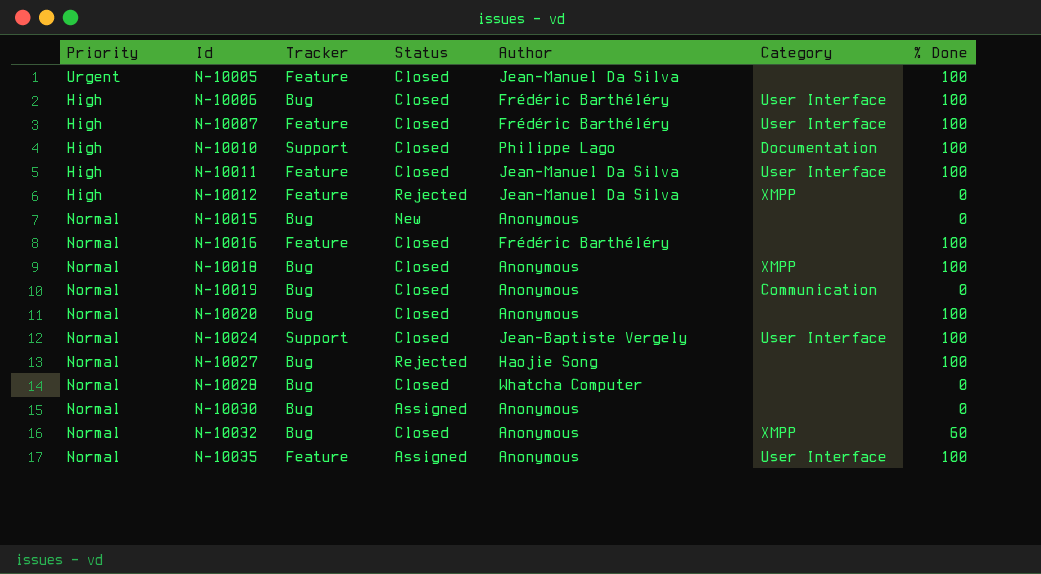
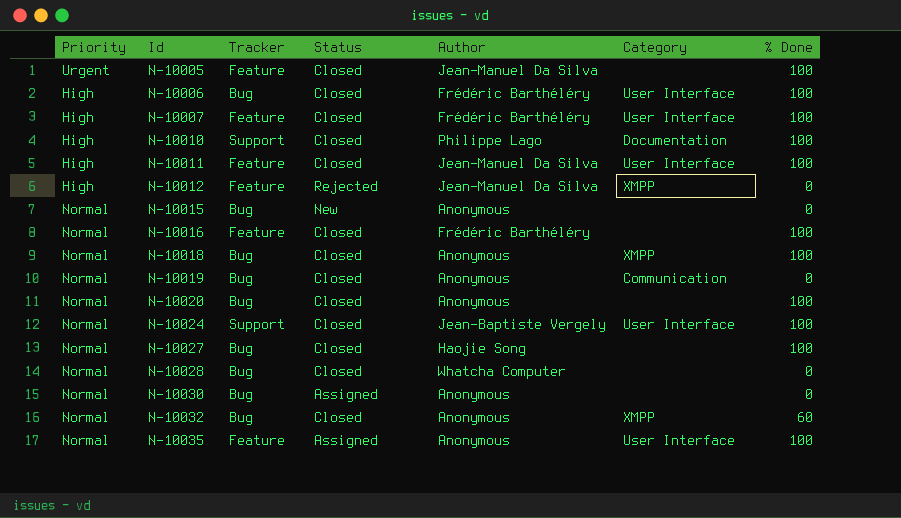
N-10027 | Status: Rejected -> Closed

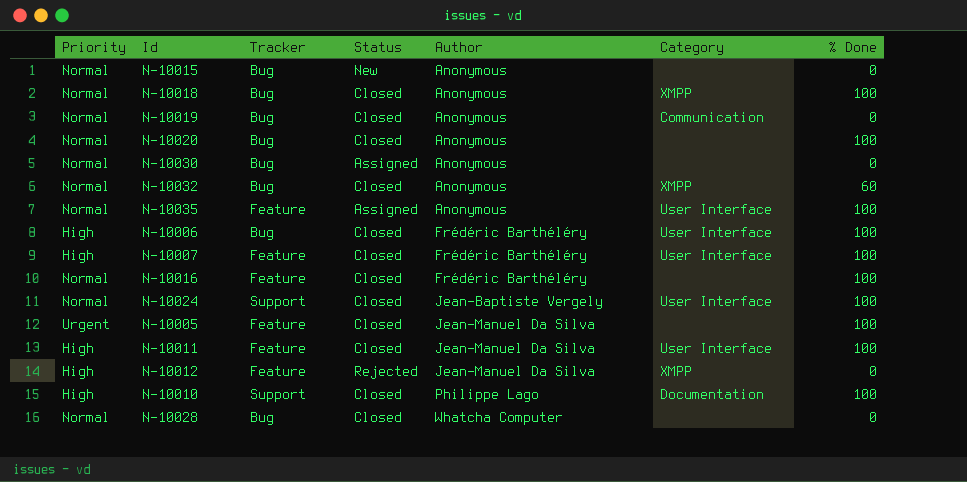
row order: Id ascending -> Author ascending
row N-10027: Normal | Bug | Closed | Haojie Song | none | 100 -> none

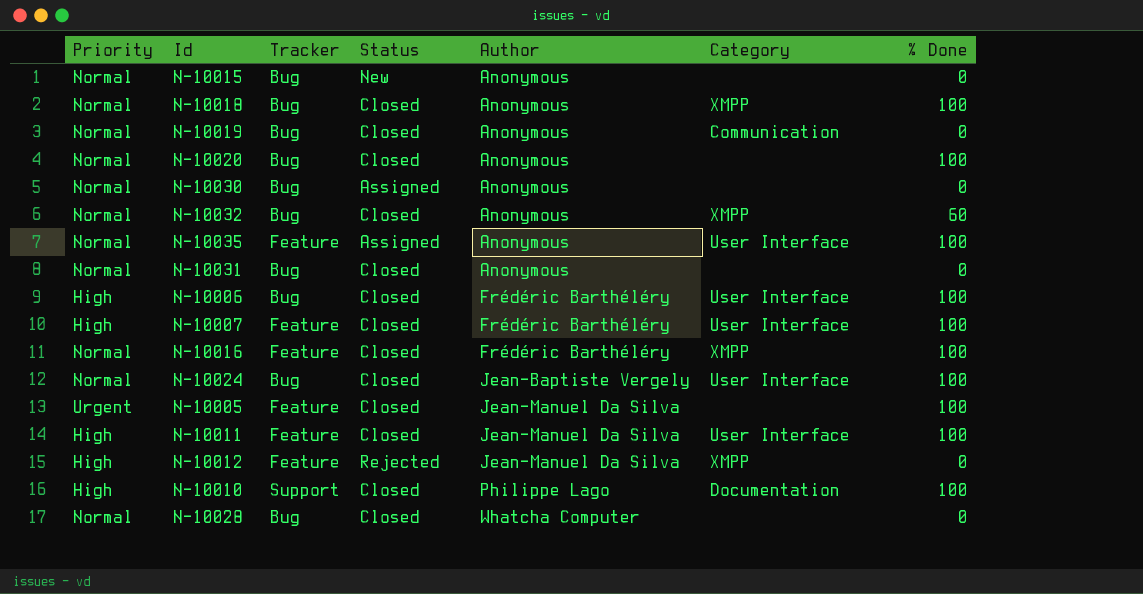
row N-10031: none -> Normal | Bug | Closed | Anonymous | none | 0
N-10016 | Category: none -> XMPP
N-10024 | Tracker: Support -> Bug

